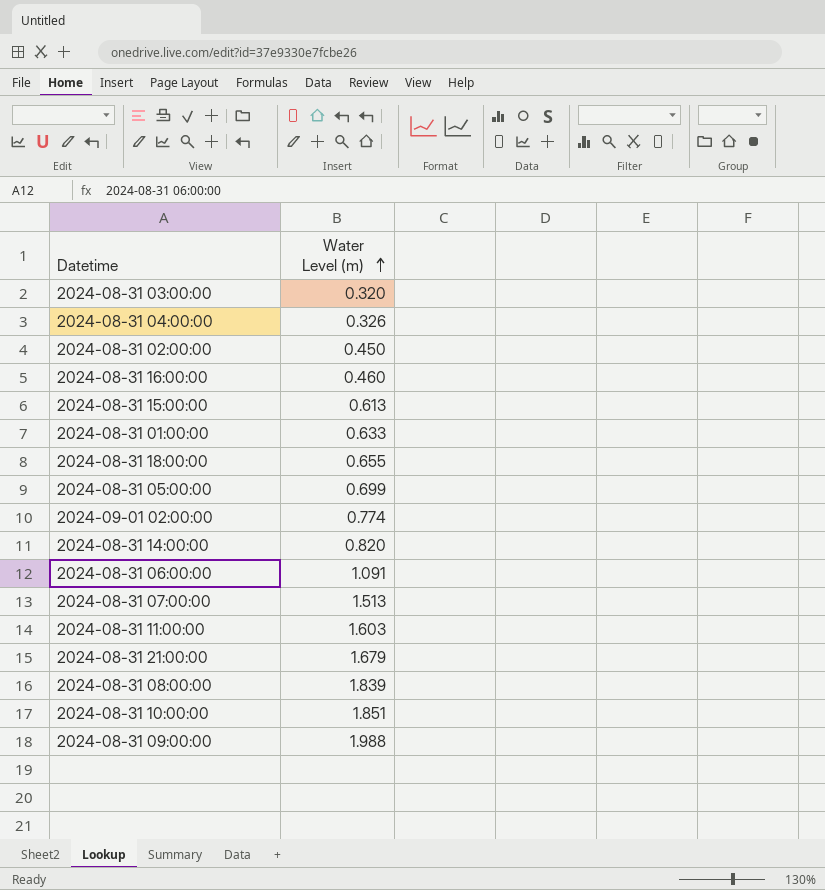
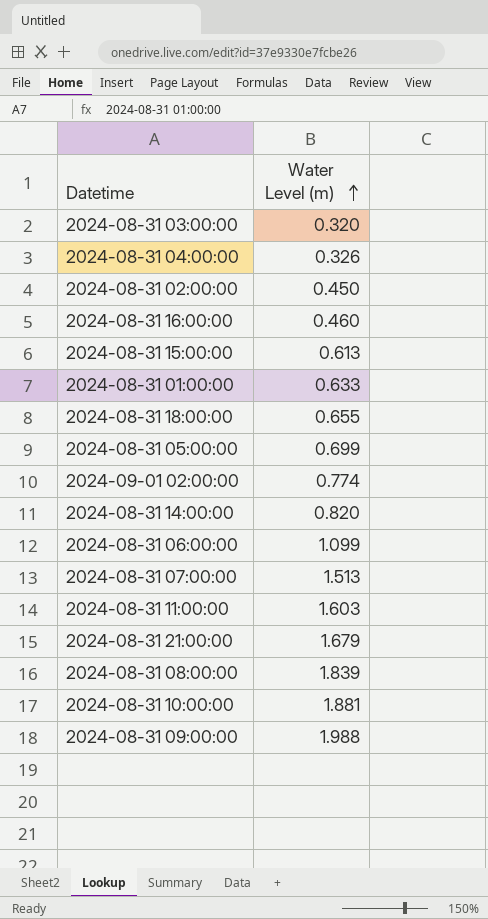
2024-08-31 06:00:00 | Water Level (m): 1.091 -> 1.099
2024-08-31 10:00:00 | Water Level (m): 1.851 -> 1.881

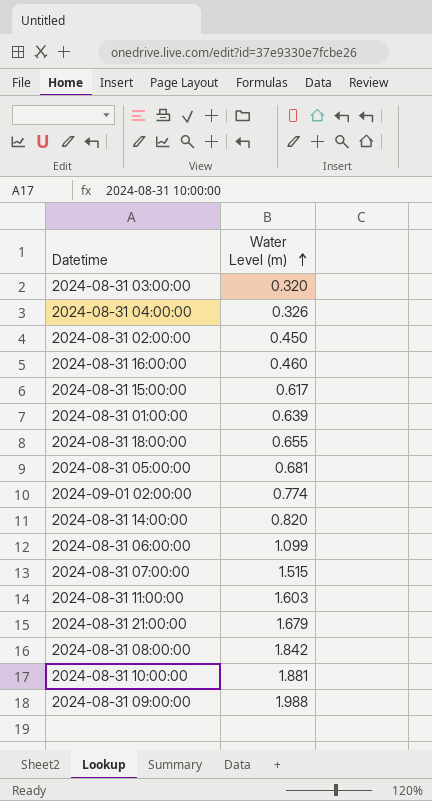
2024-08-31 15:00:00 | Water Level (m): 0.613 -> 0.617
2024-08-31 01:00:00 | Water Level (m): 0.633 -> 0.639
2024-08-31 05:00:00 | Water Level (m): 0.699 -> 0.681
2024-08-31 07:00:00 | Water Level (m): 1.513 -> 1.515
2024-08-31 08:00:00 | Water Level (m): 1.839 -> 1.842

